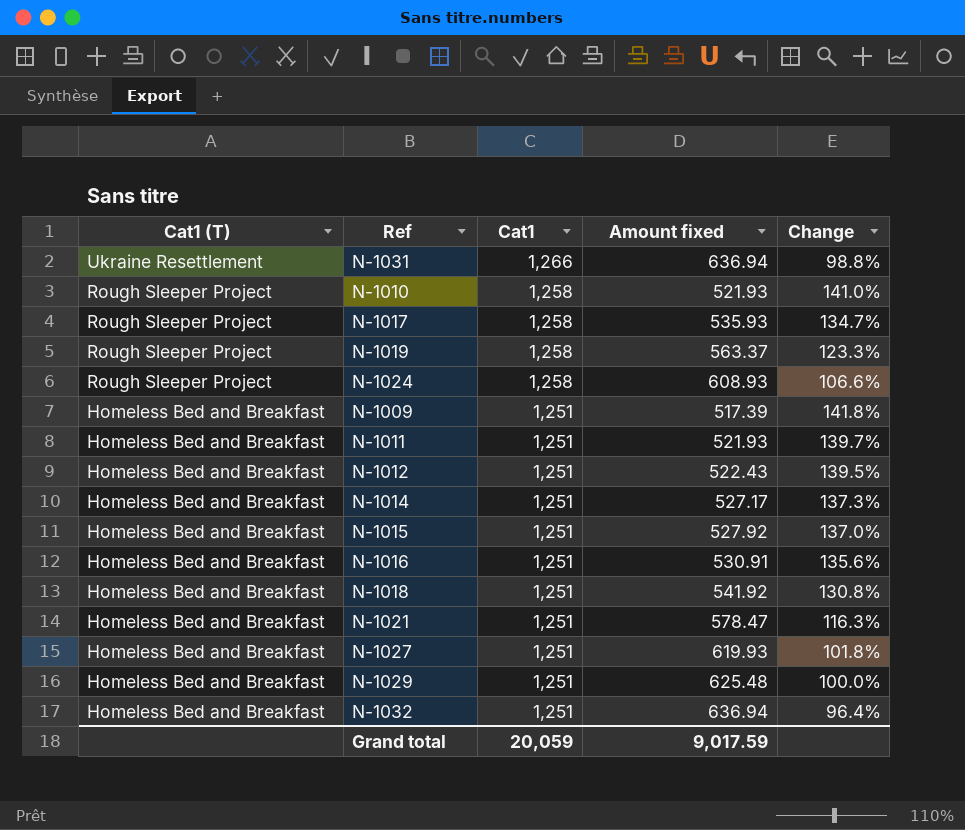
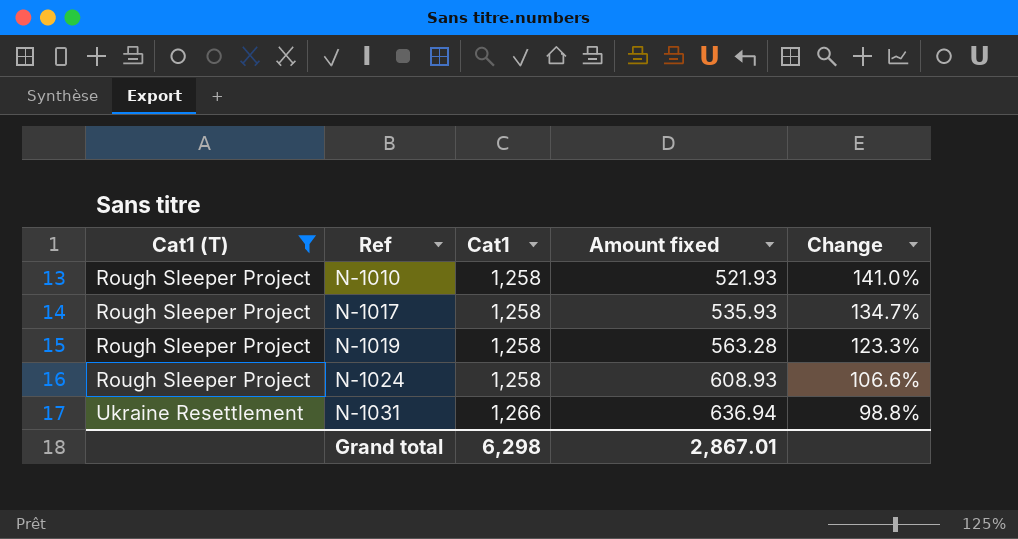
filter: none -> Cat1 (T) != Homeless Bed and Breakfast
row order: Cat1 (T) descending -> Cat1 (T) ascending
N-1019 | Amount fixed: 563.37 -> 563.28
Grand total | Cat1: 20,059 -> 6,298
Grand total | Amount fixed: 9,017.59 -> 2,867.01

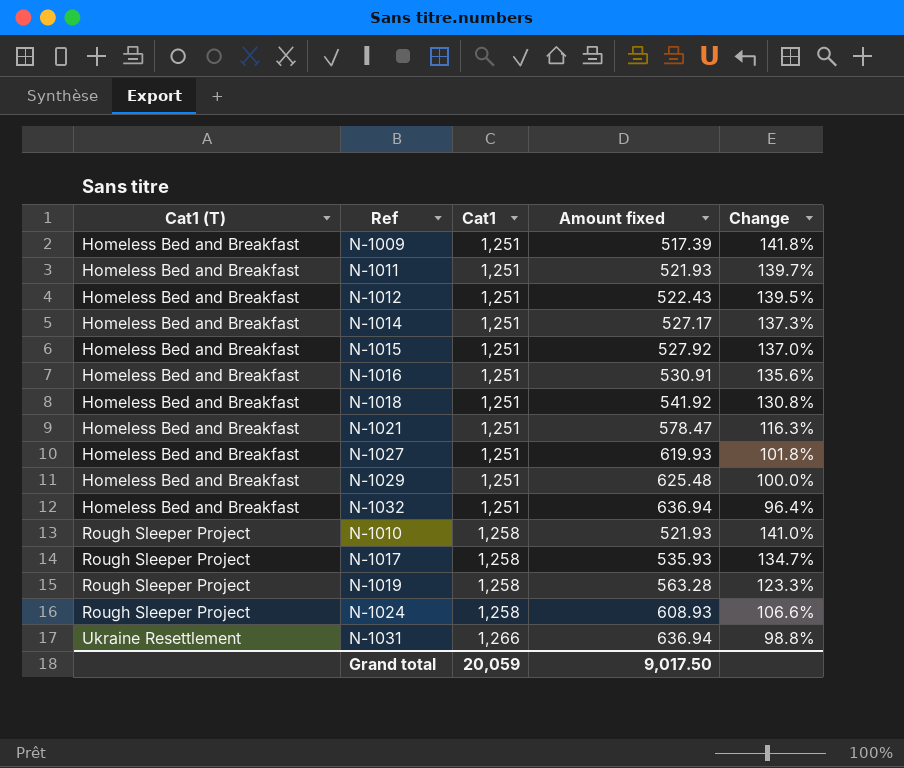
filter: Cat1 (T) != Homeless Bed and Breakfast -> none
Grand total | Cat1: 6,298 -> 20,059
Grand total | Amount fixed: 2,867.01 -> 9,017.50

